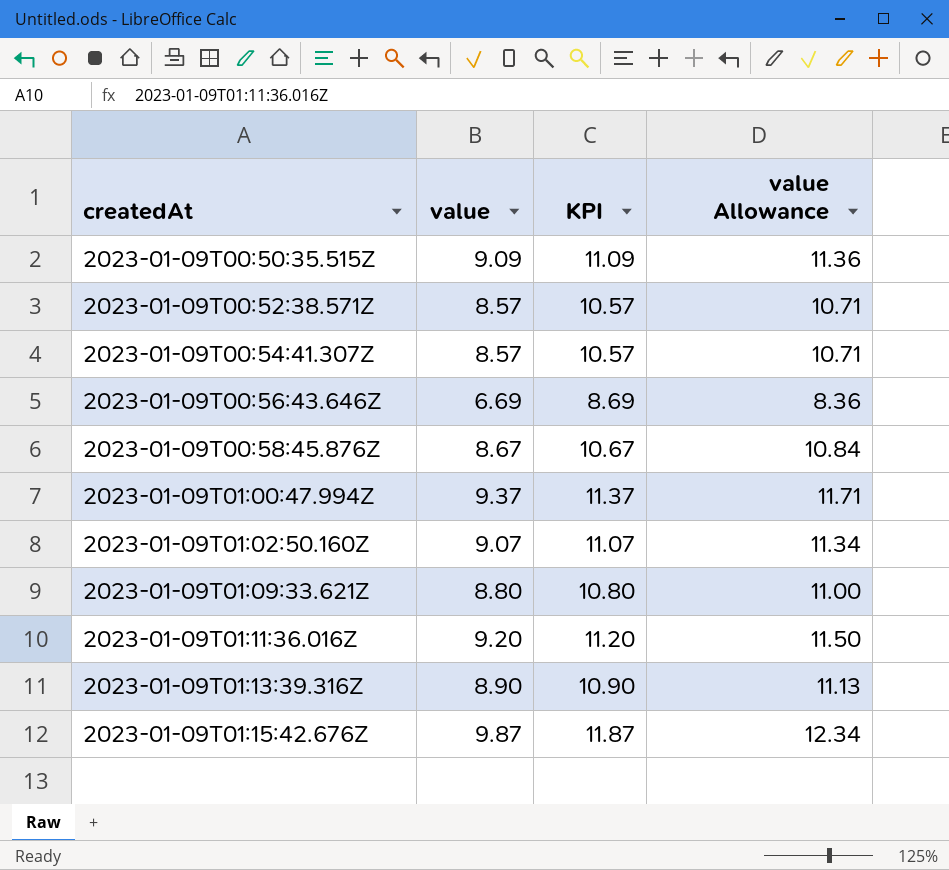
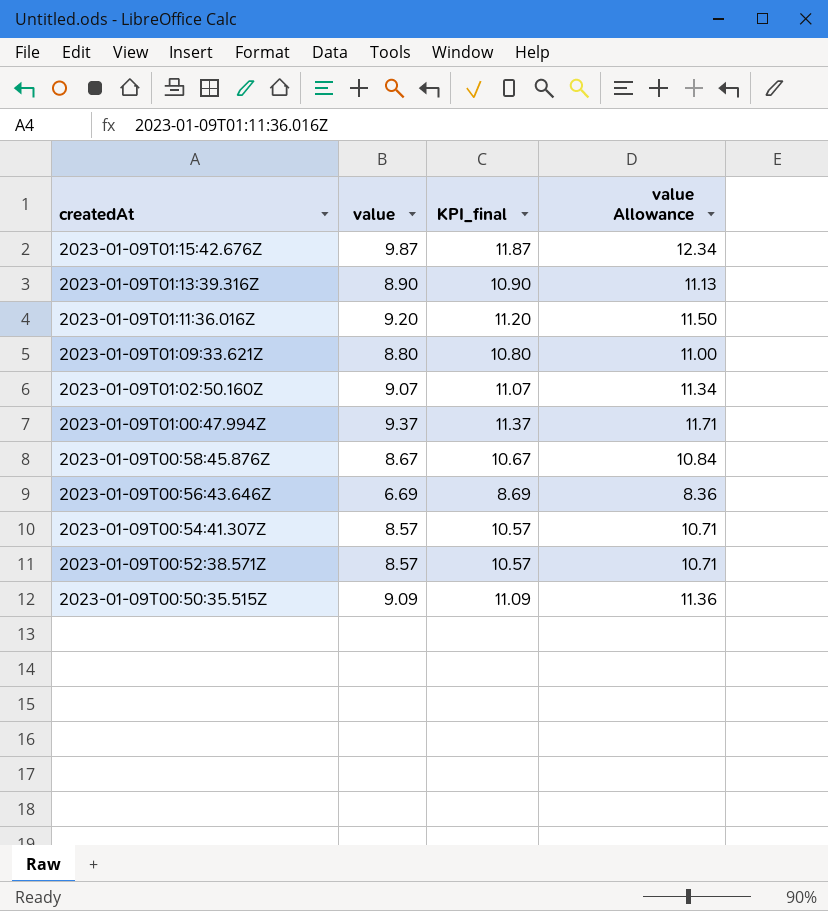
row order: createdAt ascending -> createdAt descending
column name: KPI -> KPI_final

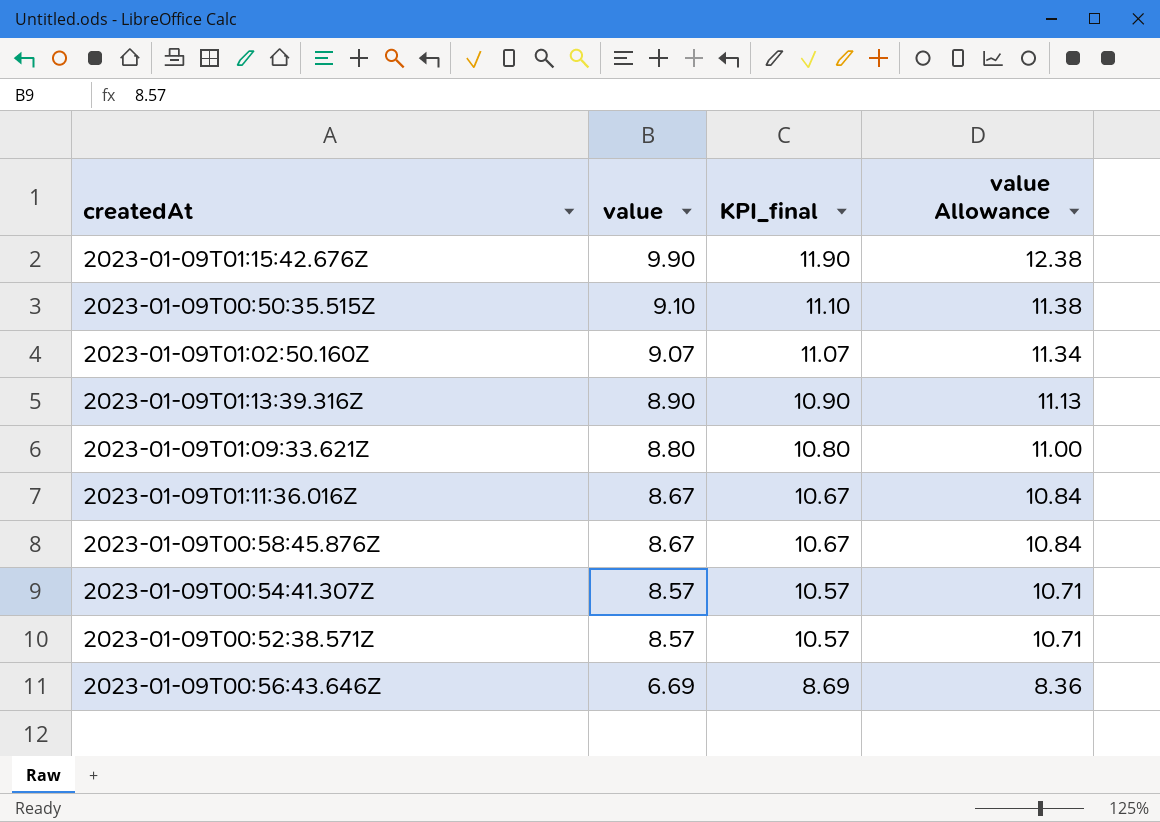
row order: createdAt descending -> value descending
row 2023-01-09T01:00:47.994Z: 9.37 | 11.37 | 11.71 -> none
2023-01-09T01:15:42.676Z | value: 9.87 -> 9.90
2023-01-09T01:15:42.676Z | KPI_final: 11.87 -> 11.90
2023-01-09T01:15:42.676Z | value Allowance: 12.34 -> 12.38
2023-01-09T00:50:35.515Z | value: 9.09 -> 9.10
2023-01-09T00:50:35.515Z | KPI_final: 11.09 -> 11.10
2023-01-09T00:50:35.515Z | value Allowance: 11.36 -> 11.38
2023-01-09T01:11:36.016Z | value: 9.20 -> 8.67
2023-01-09T01:11:36.016Z | KPI_final: 11.20 -> 10.67
2023-01-09T01:11:36.016Z | value Allowance: 11.50 -> 10.84

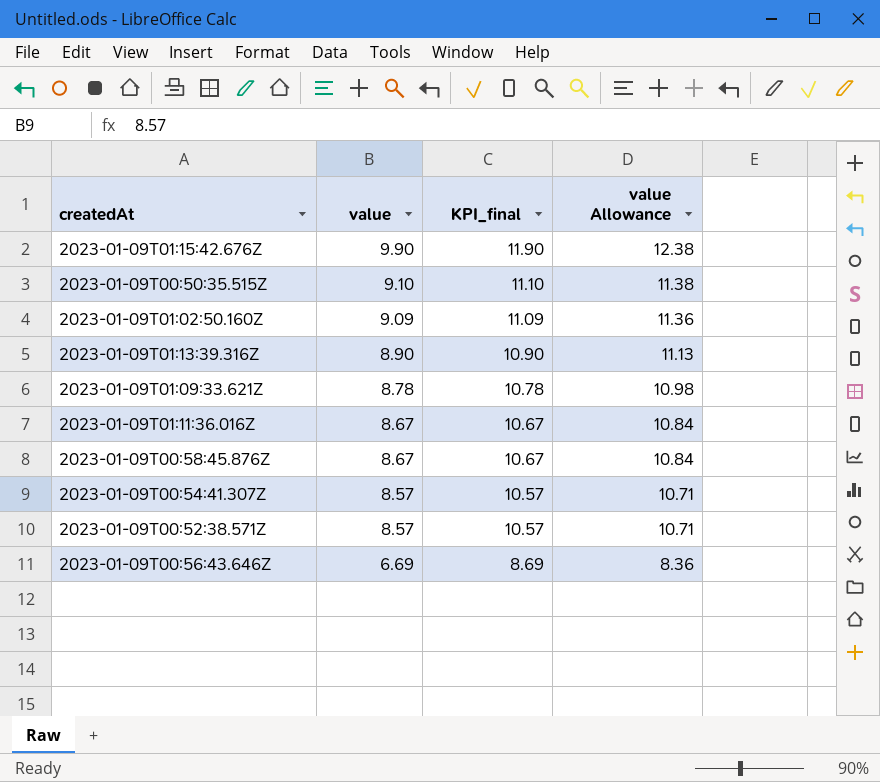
2023-01-09T01:02:50.160Z | value: 9.07 -> 9.09
2023-01-09T01:02:50.160Z | KPI_final: 11.07 -> 11.09
2023-01-09T01:02:50.160Z | value Allowance: 11.34 -> 11.36
2023-01-09T01:09:33.621Z | value: 8.80 -> 8.78
2023-01-09T01:09:33.621Z | KPI_final: 10.80 -> 10.78
2023-01-09T01:09:33.621Z | value Allowance: 11.00 -> 10.98

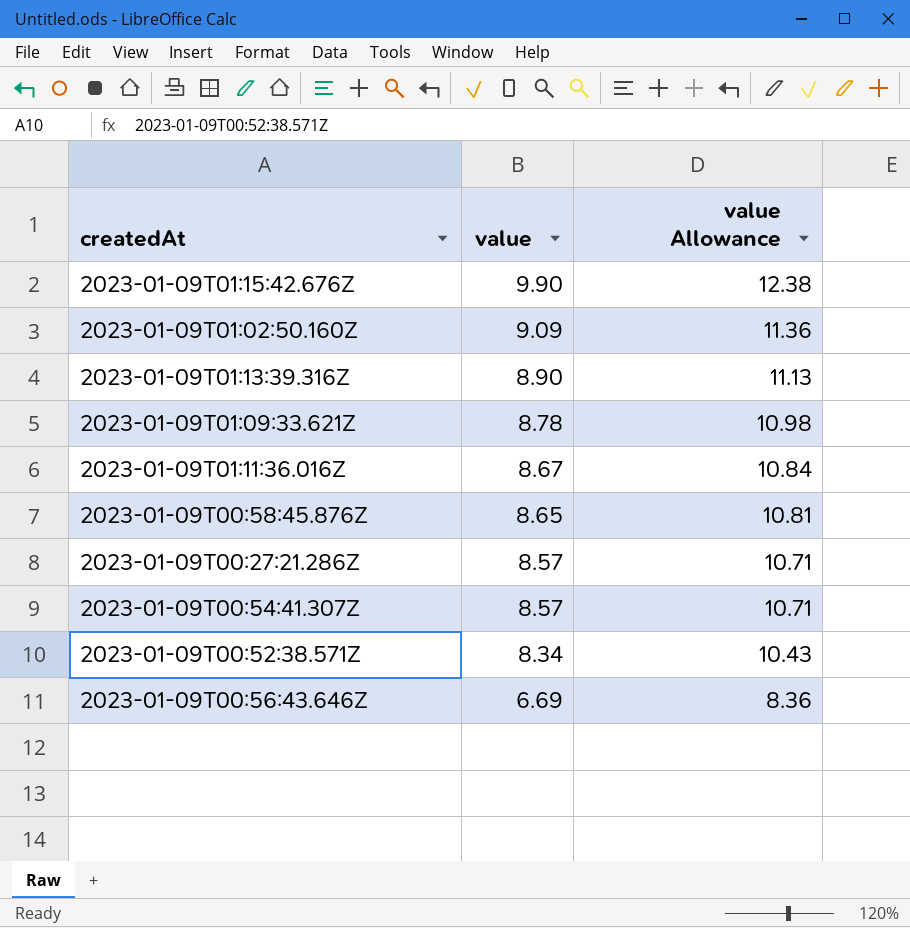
column KPI_final | formula: [value] + 2 -> none
row 2023-01-09T00:50:35.515Z: 9.10 | 11.10 | 11.38 -> none
2023-01-09T00:58:45.876Z | value: 8.67 -> 8.65
2023-01-09T00:58:45.876Z | value Allowance: 10.84 -> 10.81
row 2023-01-09T00:27:21.286Z: none -> 8.57 | 10.71
2023-01-09T00:52:38.571Z | value: 8.57 -> 8.34
2023-01-09T00:52:38.571Z | value Allowance: 10.71 -> 10.43

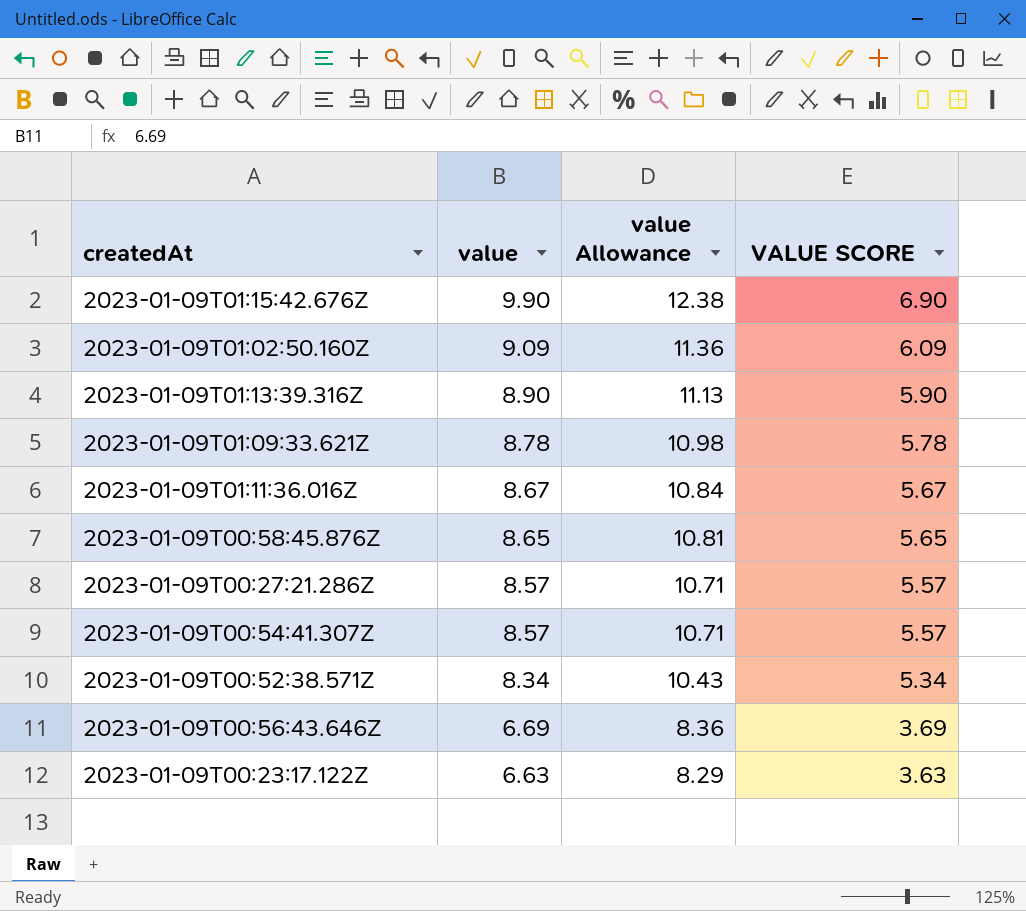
column VALUE SCORE | formula: none -> [value] - 3
row 2023-01-09T00:23:17.122Z: none -> 6.63 | 8.29 | 3.63

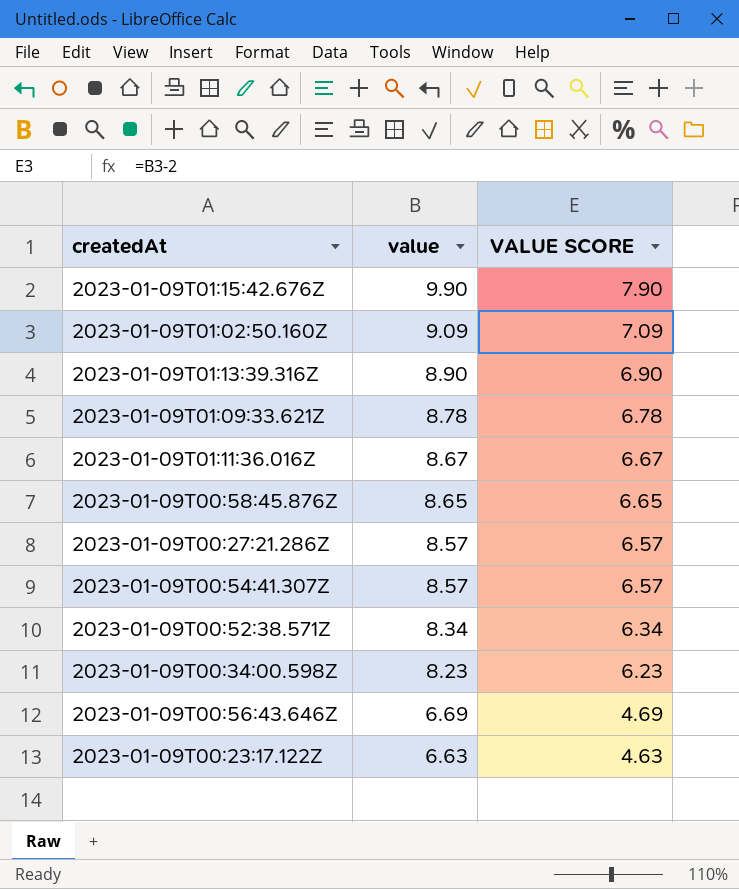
column value Allowance | formula: [value] * 1.25 -> none
column VALUE SCORE | formula: [value] - 3 -> [value] - 2
row 2023-01-09T00:34:00.598Z: none -> 8.23 | 6.23

